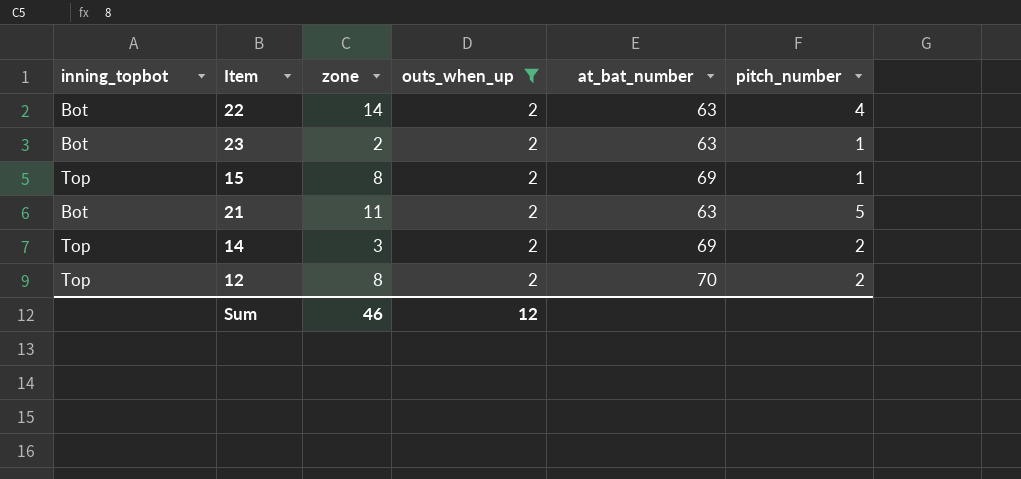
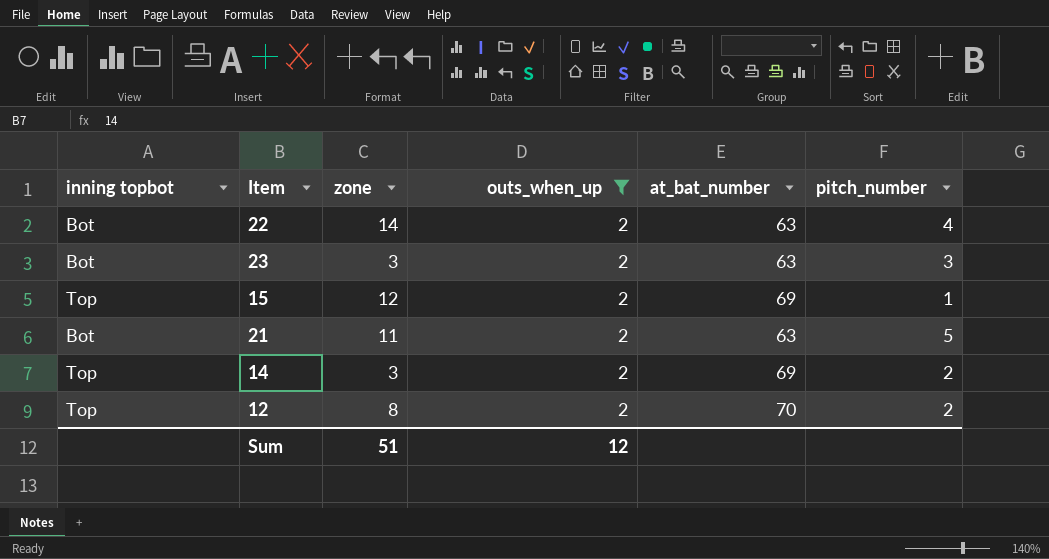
column name: inning_topbot -> inning topbot
23 | zone: 2 -> 3
23 | pitch_number: 1 -> 3
15 | zone: 8 -> 12
Sum | zone: 46 -> 51

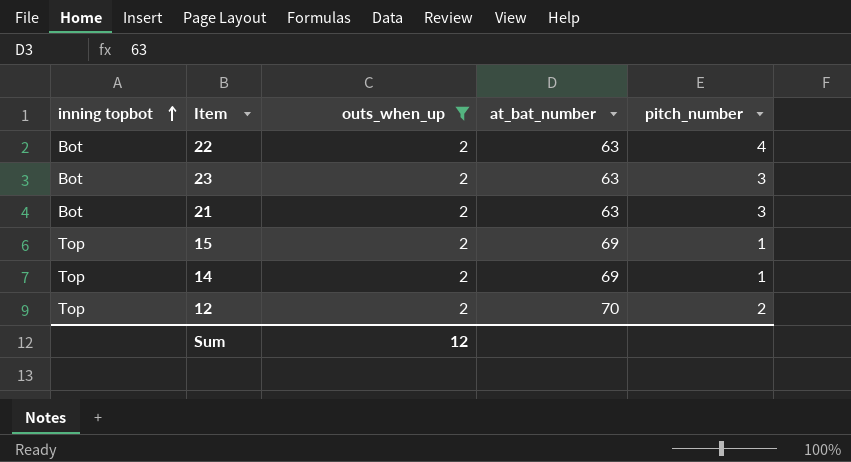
row order: none -> inning topbot ascending
column zone | position: 3 -> none
21 | pitch_number: 5 -> 3
14 | pitch_number: 2 -> 1

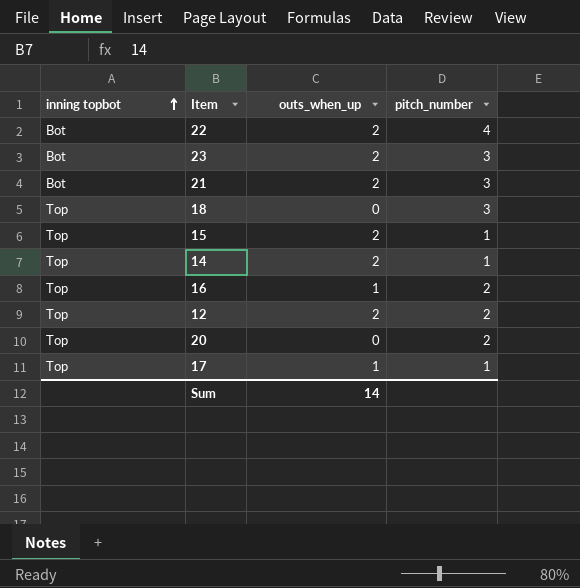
filter: outs_when_up = 2 -> none
column at_bat_number | position: 4 -> none
Sum | outs_when_up: 12 -> 14

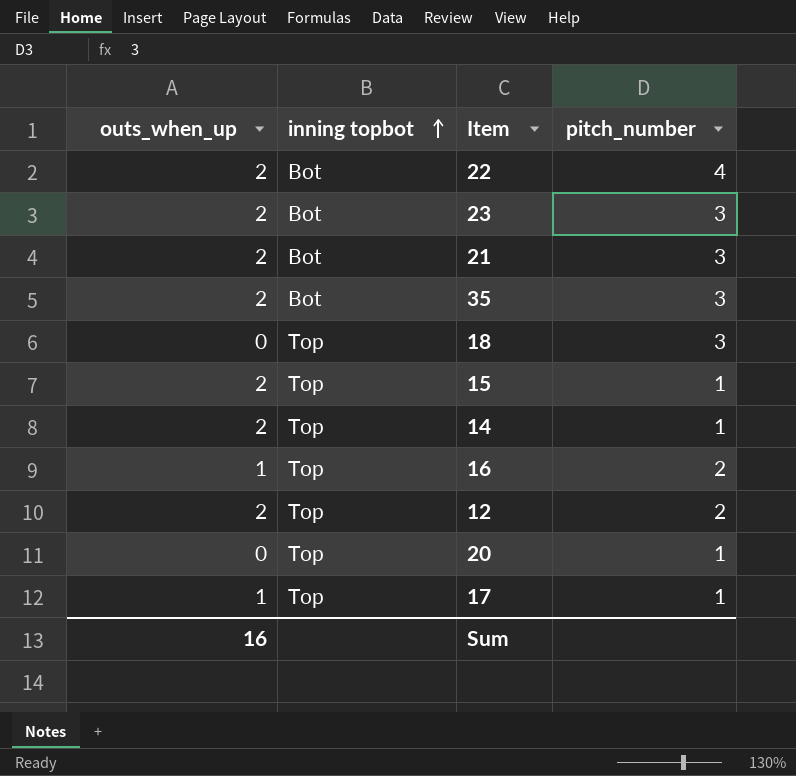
column outs_when_up | position: 3 -> 1
row 35: none -> 2 | Bot | 3
20 | pitch_number: 2 -> 1
Sum | outs_when_up: 14 -> 16

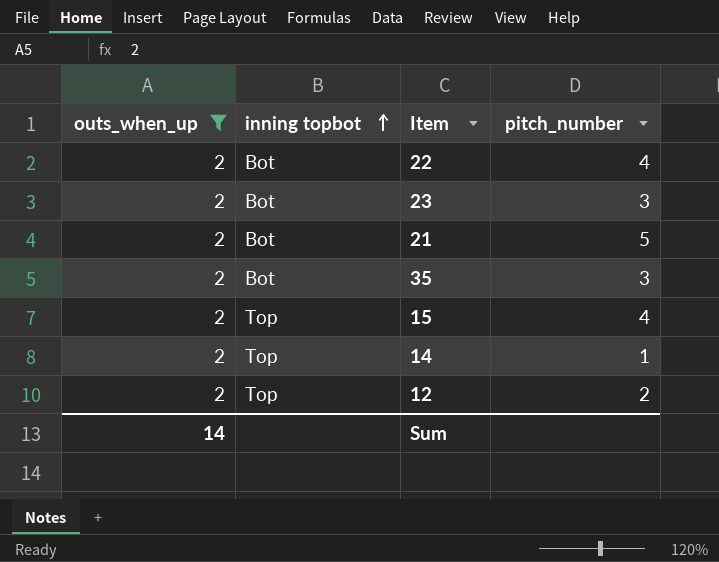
filter: none -> outs_when_up = 2
21 | pitch_number: 3 -> 5
15 | pitch_number: 1 -> 4
Sum | outs_when_up: 16 -> 14

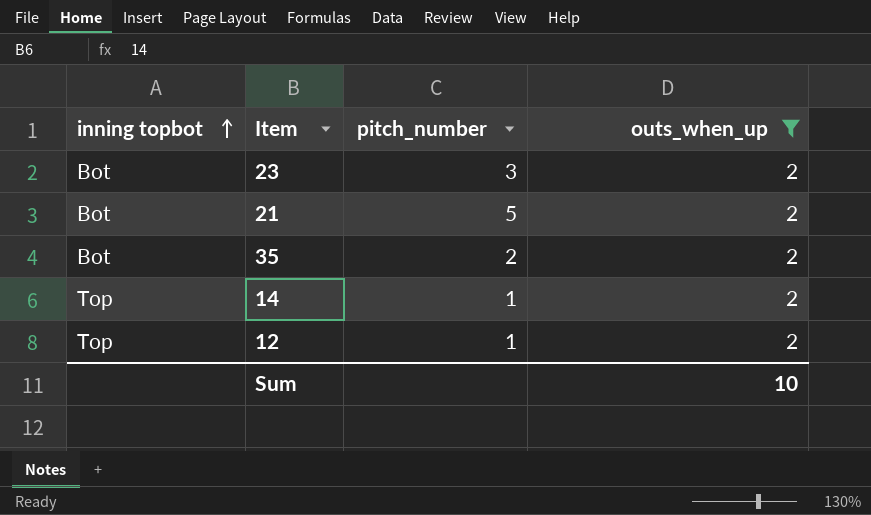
column outs_when_up | position: 1 -> 4
row 22: 2 | Bot | 4 -> none
row 15: 2 | Top | 4 -> none
35 | pitch_number: 3 -> 2
12 | pitch_number: 2 -> 1
Sum | outs_when_up: 14 -> 10

